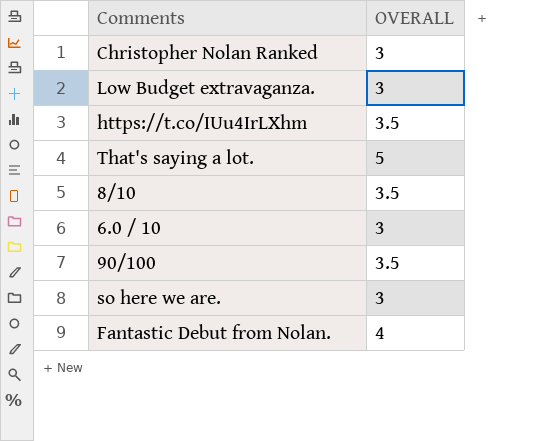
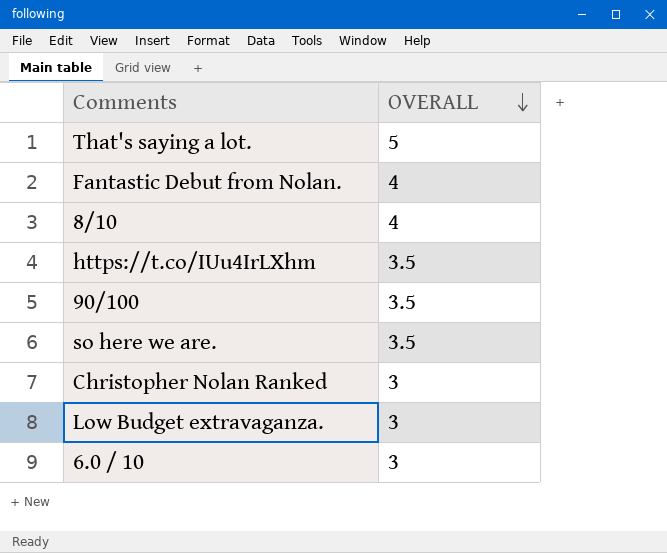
row order: none -> OVERALL descending
8/10 | OVERALL: 3.5 -> 4
so here we are. | OVERALL: 3 -> 3.5

